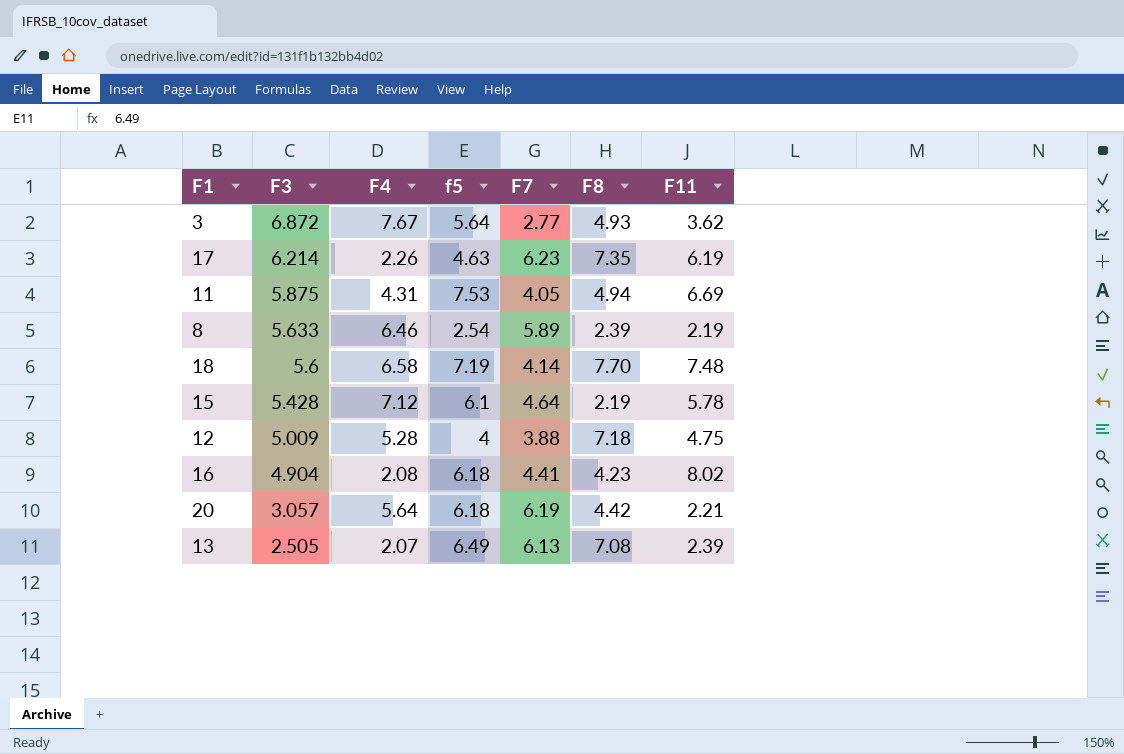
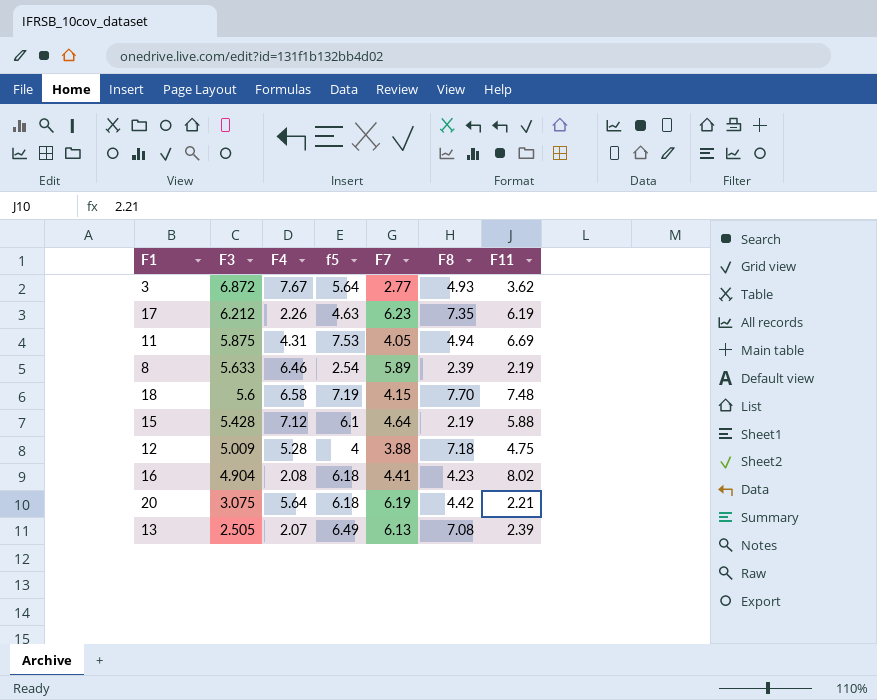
17 | F3: 6.214 -> 6.212
18 | F7: 4.14 -> 4.15
15 | F11: 5.78 -> 5.88
20 | F3: 3.057 -> 3.075

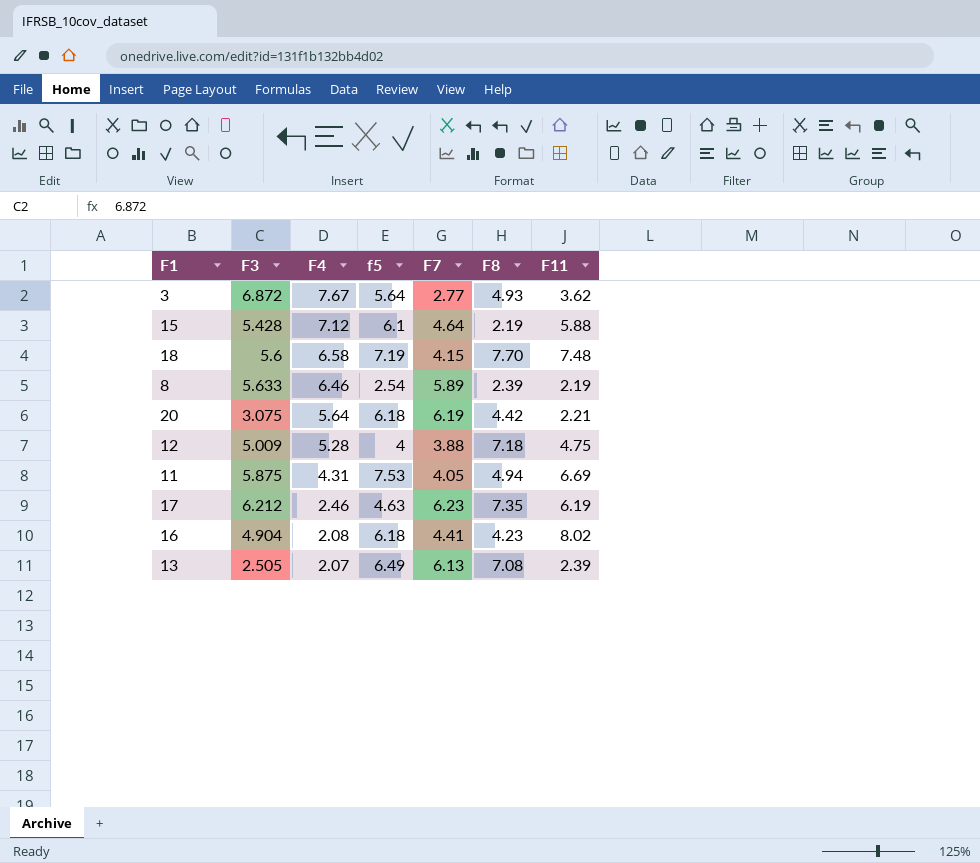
row order: F3 descending -> F4 descending
17 | F4: 2.26 -> 2.46

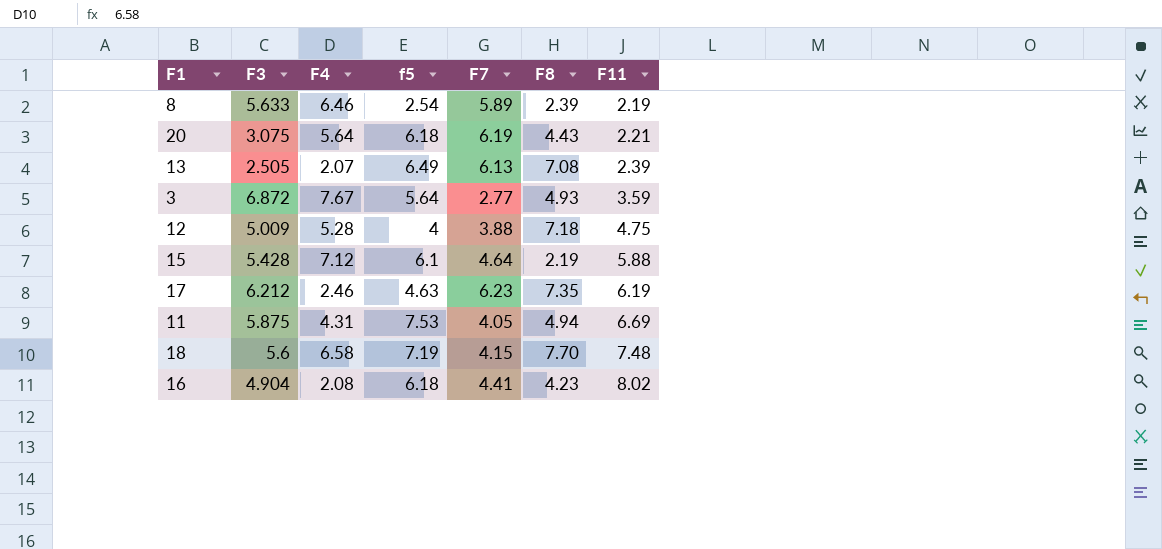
row order: F4 descending -> F11 ascending
20 | F8: 4.42 -> 4.43
3 | F11: 3.62 -> 3.59

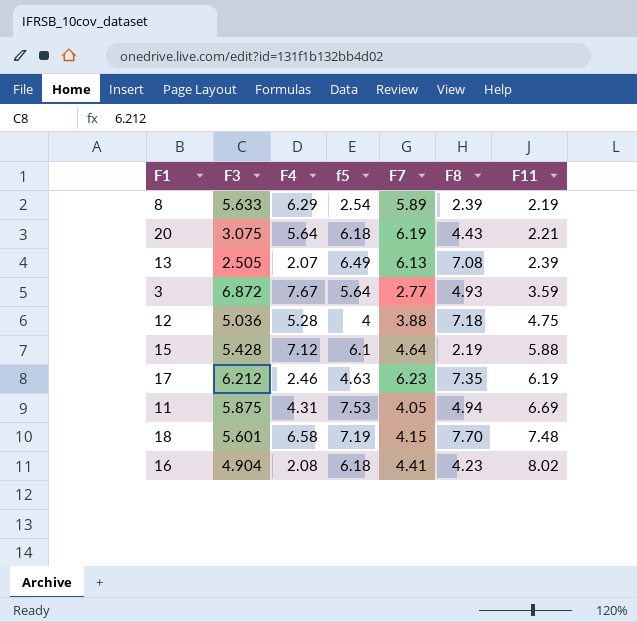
8 | F4: 6.46 -> 6.29
12 | F3: 5.009 -> 5.036
18 | F3: 5.6 -> 5.601

